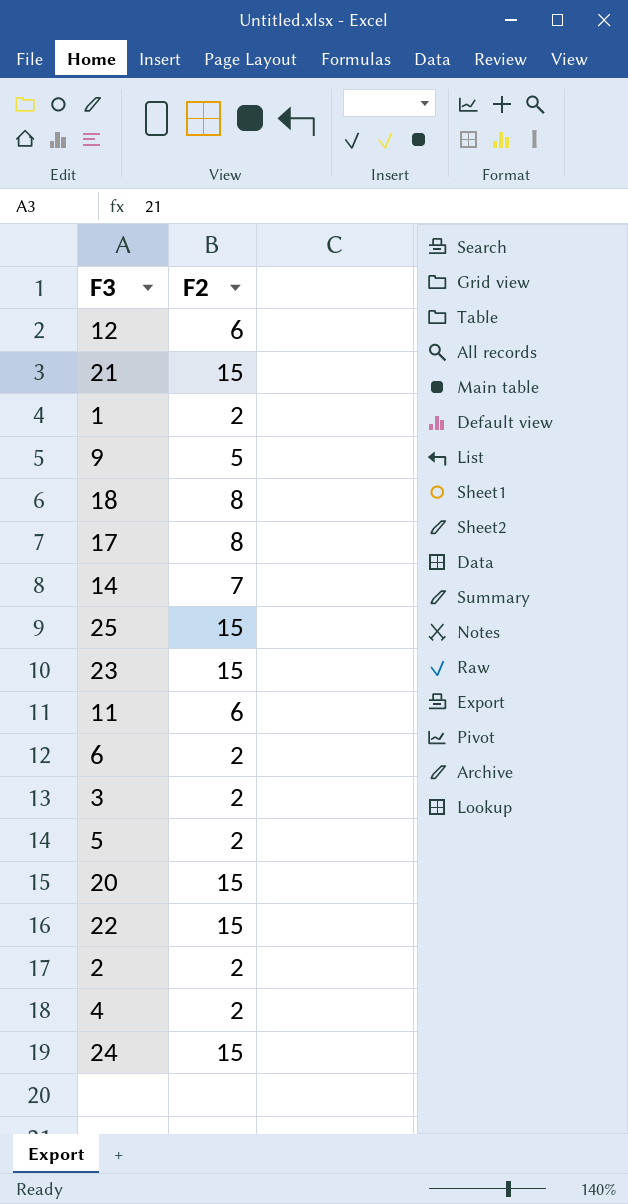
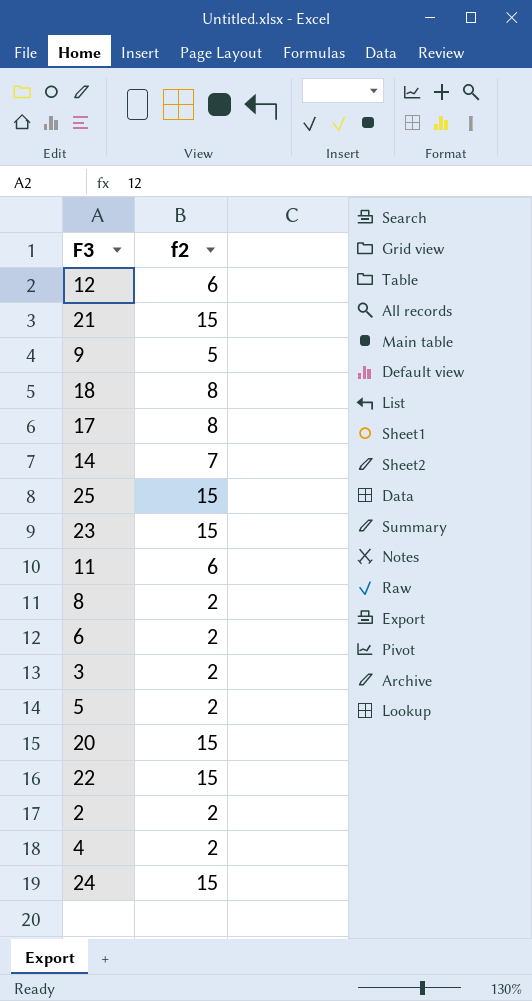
column name: F2 -> f2
row 1: 2 -> none
row 8: none -> 2

